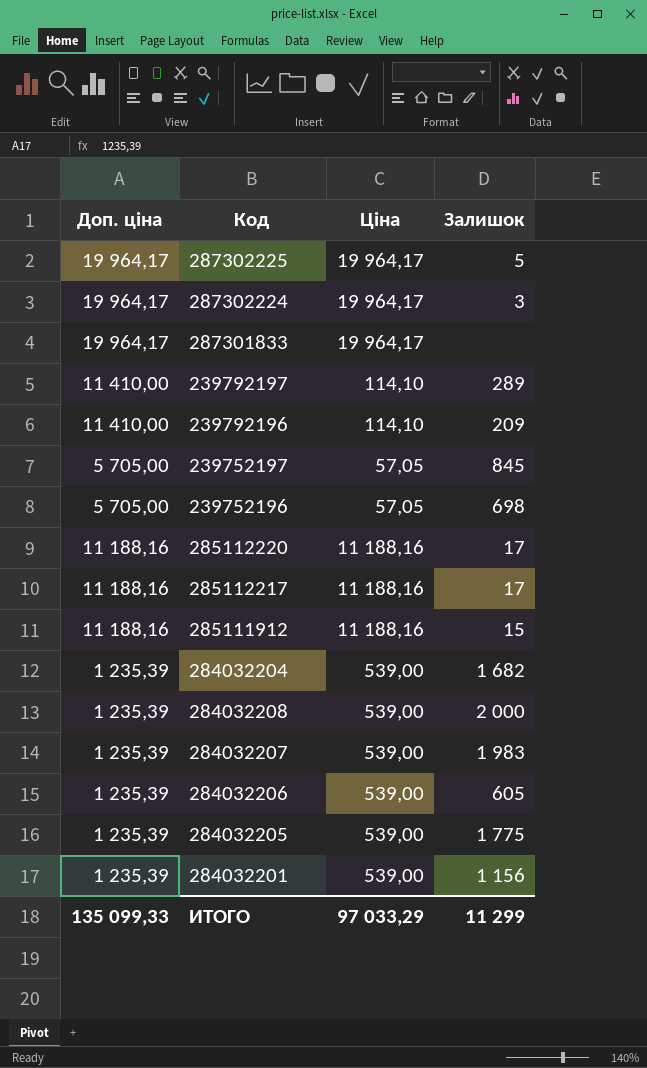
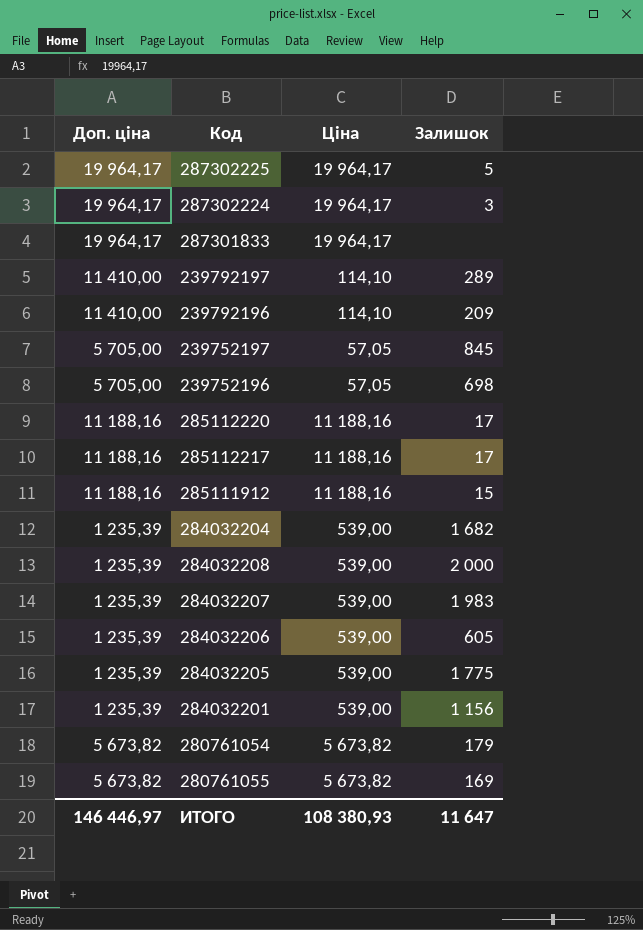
row 280761054: none -> 5 673,82 | 5 673,82 | 179
row 280761055: none -> 5 673,82 | 5 673,82 | 169
ИТОГО | Доп. ціна: 135 099,33 -> 146 446,97
ИТОГО | Ціна: 97 033,29 -> 108 380,93
ИТОГО | Залишок: 11 299 -> 11 647

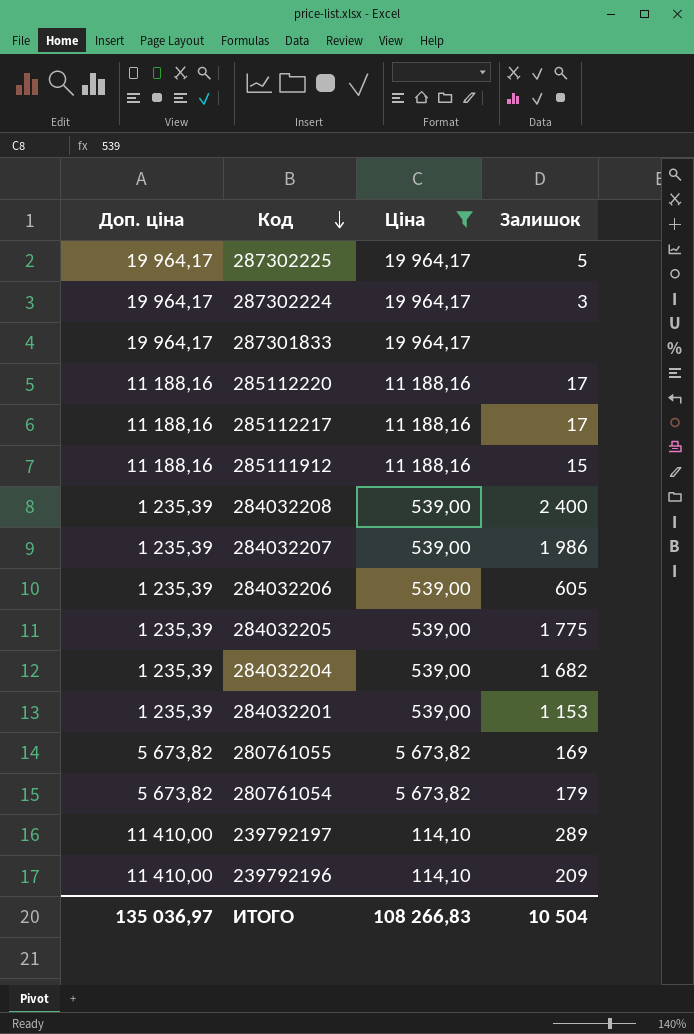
filter: none -> Ціна != 57,05
row order: none -> Код descending
284032208 | Залишок: 2 000 -> 2 400
284032207 | Залишок: 1 983 -> 1 986
284032201 | Залишок: 1 156 -> 1 153
ИТОГО | Доп. ціна: 146 446,97 -> 135 036,97
ИТОГО | Ціна: 108 380,93 -> 108 266,83
ИТОГО | Залишок: 11 647 -> 10 504

